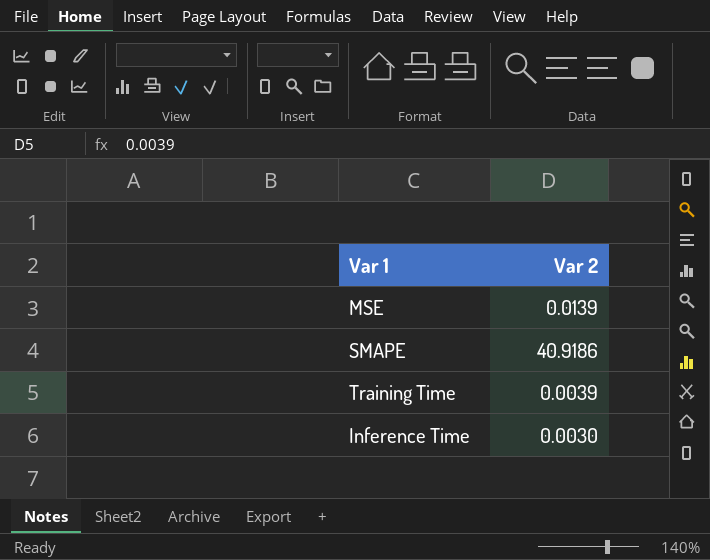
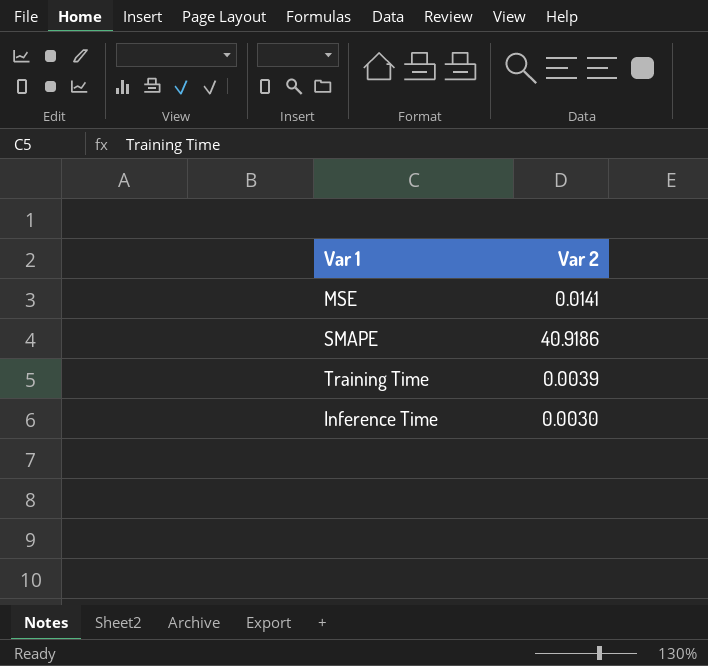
MSE | Var 2: 0.0139 -> 0.0141

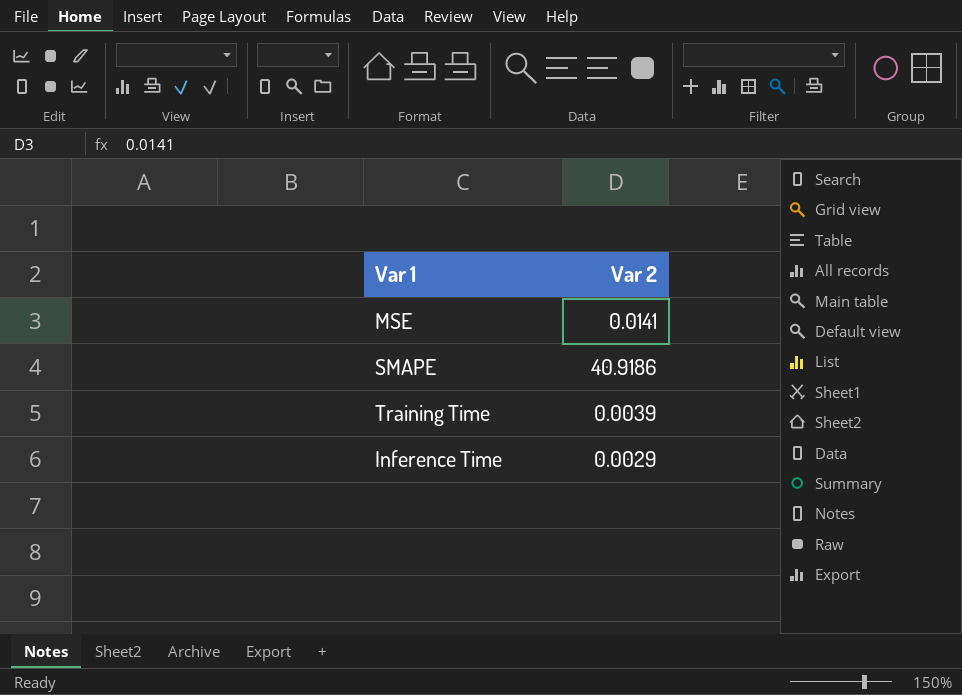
Inference Time | Var 2: 0.0030 -> 0.0029

